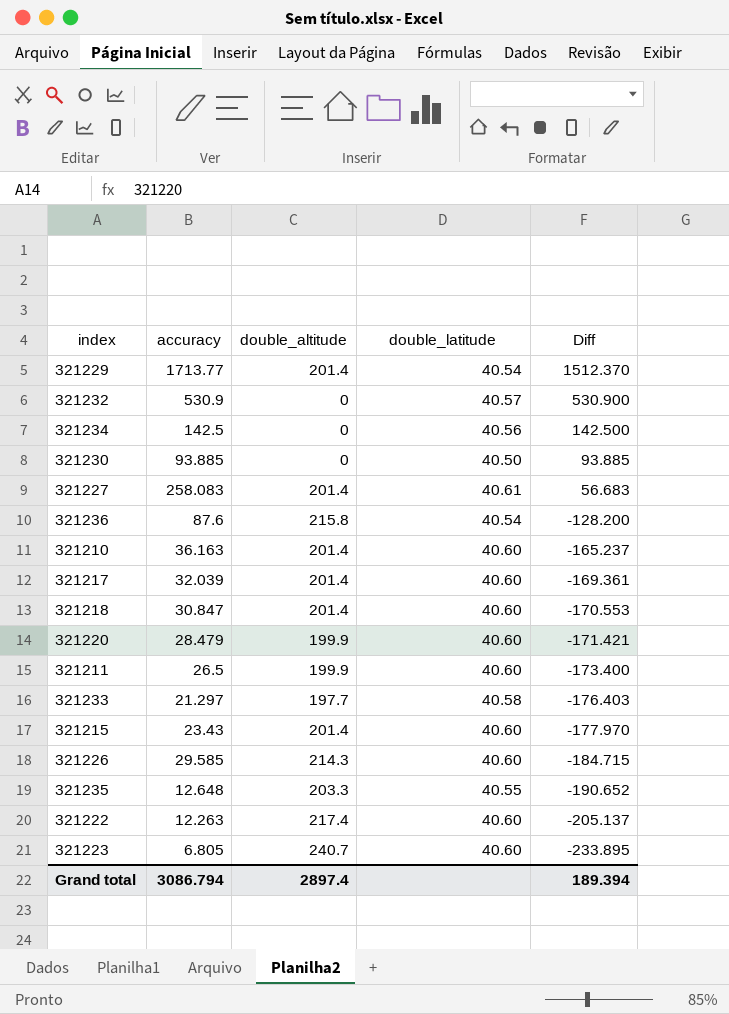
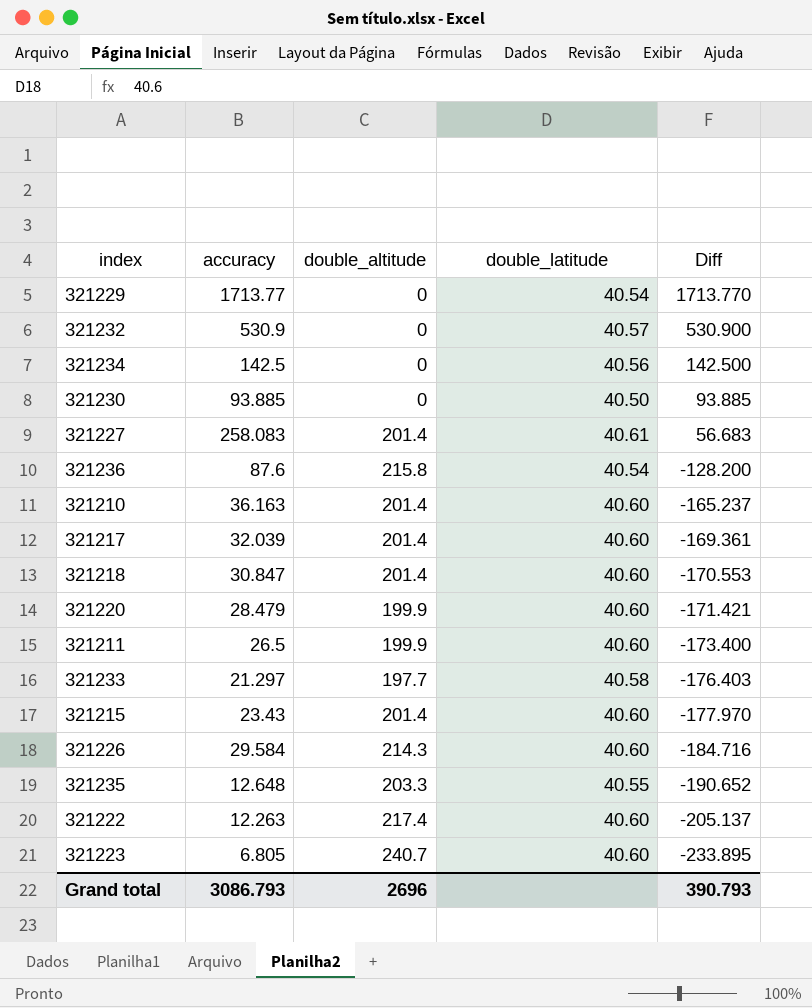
321229 | double_altitude: 201.4 -> 0
321229 | Diff: 1512.370 -> 1713.770
321226 | accuracy: 29.585 -> 29.584
321226 | Diff: -184.715 -> -184.716
Grand total | accuracy: 3086.794 -> 3086.793
Grand total | double_altitude: 2897.4 -> 2696
Grand total | Diff: 189.394 -> 390.793

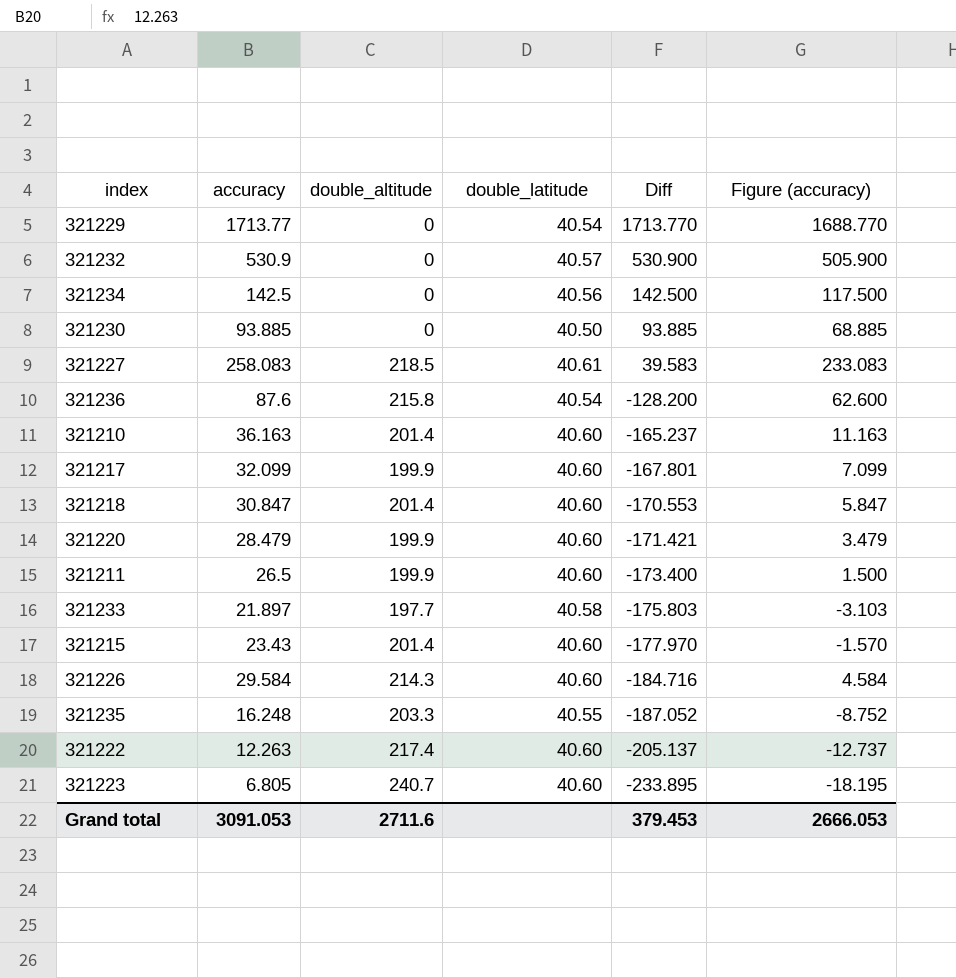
column Figure (accuracy) | formula: none -> [accuracy] - 25
321227 | double_altitude: 201.4 -> 218.5
321227 | Diff: 56.683 -> 39.583
321217 | accuracy: 32.039 -> 32.099
321217 | double_altitude: 201.4 -> 199.9
321217 | Diff: -169.361 -> -167.801
321233 | accuracy: 21.297 -> 21.897
321233 | Diff: -176.403 -> -175.803
321235 | accuracy: 12.648 -> 16.248
321235 | Diff: -190.652 -> -187.052
Grand total | accuracy: 3086.793 -> 3091.053
Grand total | double_altitude: 2696 -> 2711.6
Grand total | Diff: 390.793 -> 379.453

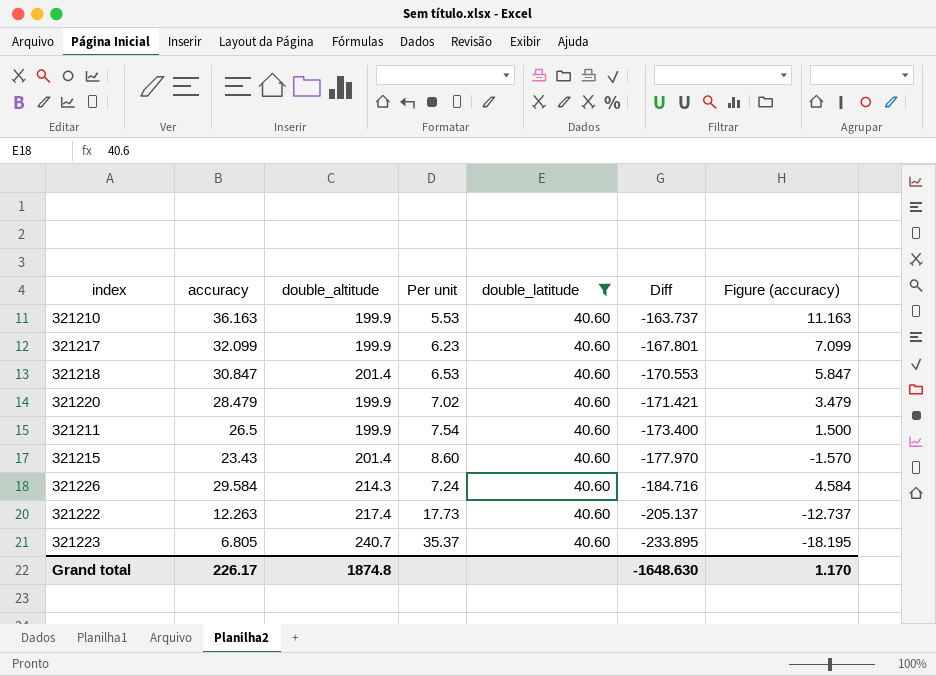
filter: none -> double_latitude = 40.60
column Per unit | formula: none -> [double_altitude] / [accuracy]
321210 | double_altitude: 201.4 -> 199.9
321210 | Diff: -165.237 -> -163.737
Grand total | accuracy: 3091.053 -> 226.17
Grand total | double_altitude: 2711.6 -> 1874.8
Grand total | Diff: 379.453 -> -1648.630
Grand total | Figure (accuracy): 2666.053 -> 1.170

